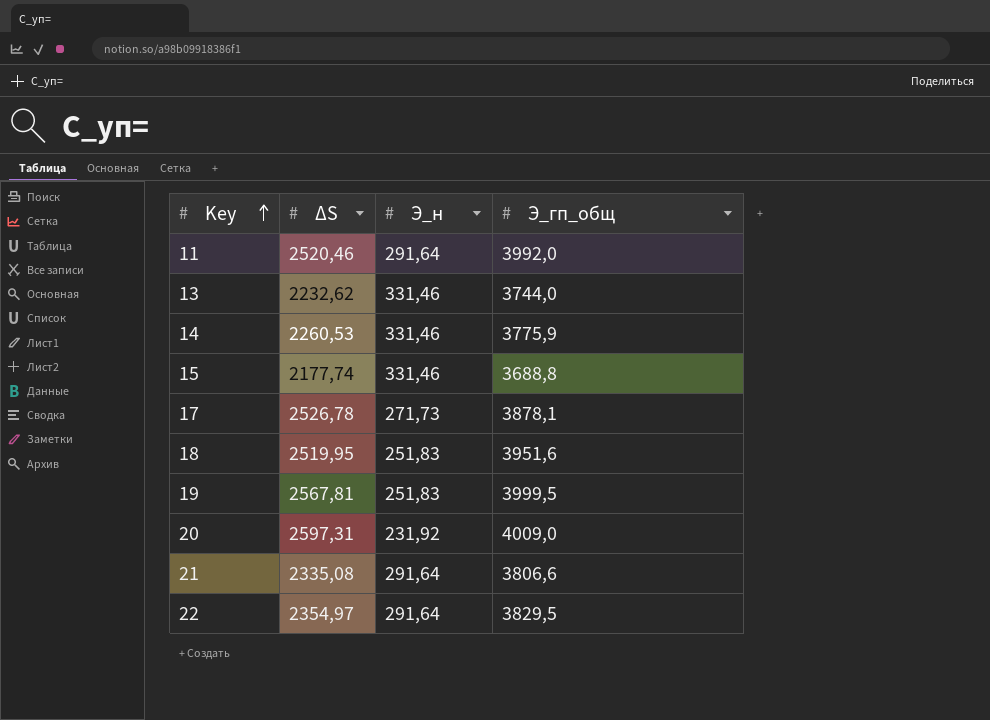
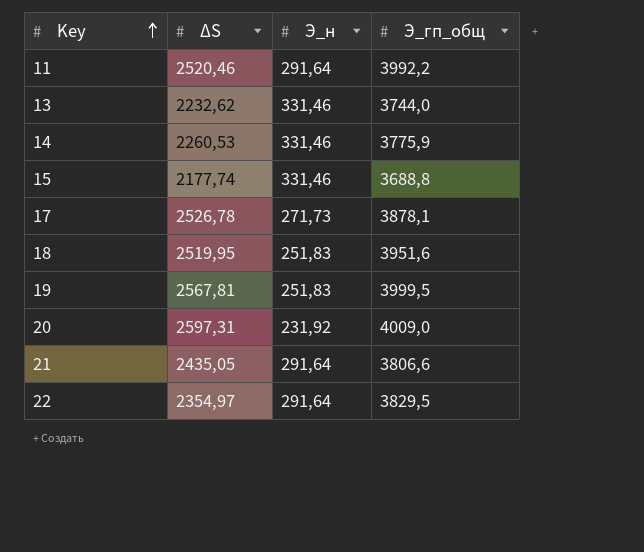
11 | Э_гп_общ: 3992,0 -> 3992,2
21 | ∆S: 2335,08 -> 2435,05

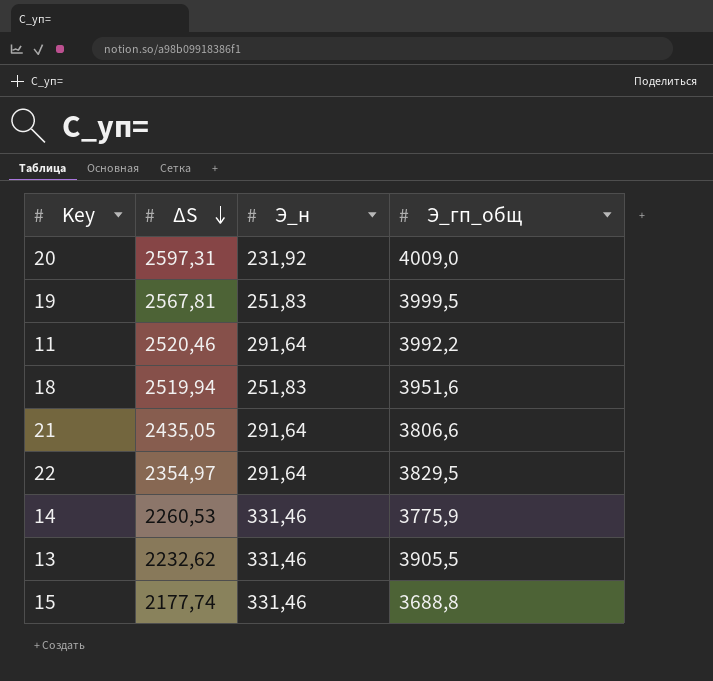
row order: Key ascending -> ∆S descending
row 17: 2526,78 | 271,73 | 3878,1 -> none
18 | ∆S: 2519,95 -> 2519,94
13 | Э_гп_общ: 3744,0 -> 3905,5

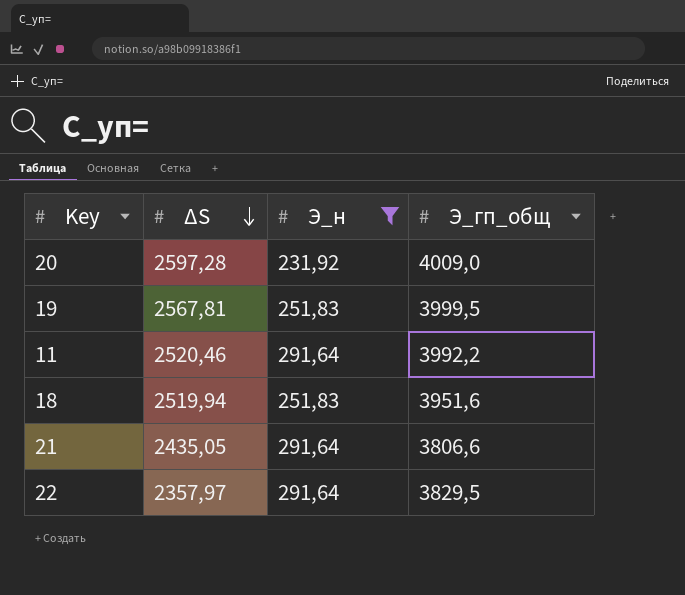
filter: none -> Э_н != 331,46
20 | ∆S: 2597,31 -> 2597,28
22 | ∆S: 2354,97 -> 2357,97

